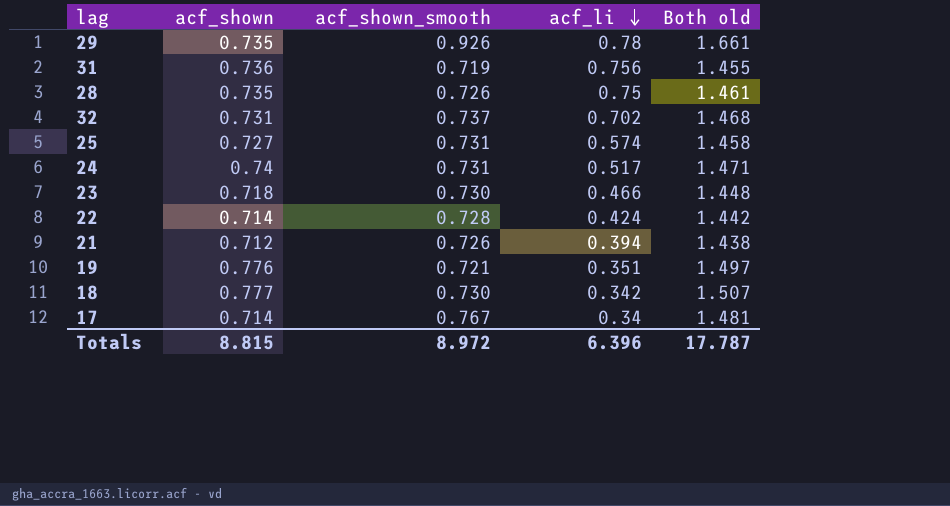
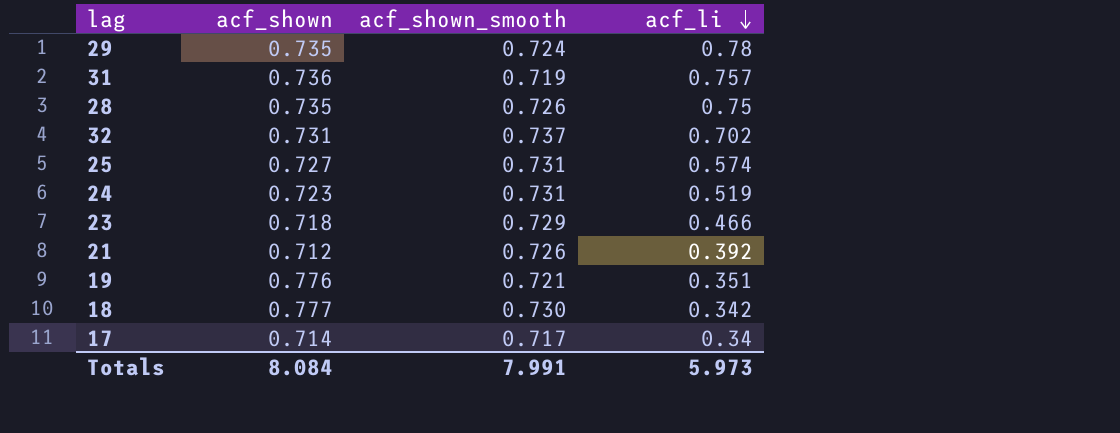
column Both old | formula: [acf_shown] + [acf_shown_smooth] -> none
row 22: 0.714 | 0.728 | 0.424 | 1.442 -> none
29 | acf_shown_smooth: 0.926 -> 0.724
31 | acf_li: 0.756 -> 0.757
24 | acf_shown: 0.74 -> 0.723
24 | acf_li: 0.517 -> 0.519
23 | acf_shown_smooth: 0.730 -> 0.729
21 | acf_li: 0.394 -> 0.392
17 | acf_shown_smooth: 0.767 -> 0.717
Totals | acf_shown: 8.815 -> 8.084
Totals | acf_shown_smooth: 8.972 -> 7.991
Totals | acf_li: 6.396 -> 5.973

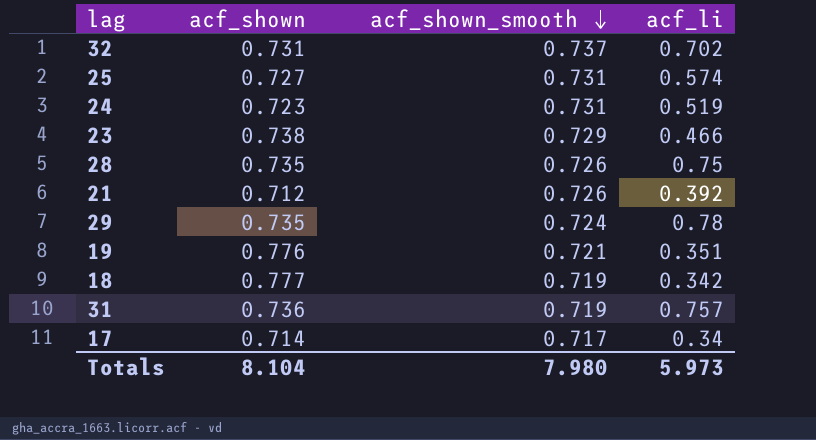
row order: acf_li descending -> acf_shown_smooth descending
23 | acf_shown: 0.718 -> 0.738
18 | acf_shown_smooth: 0.730 -> 0.719
Totals | acf_shown: 8.084 -> 8.104
Totals | acf_shown_smooth: 7.991 -> 7.980

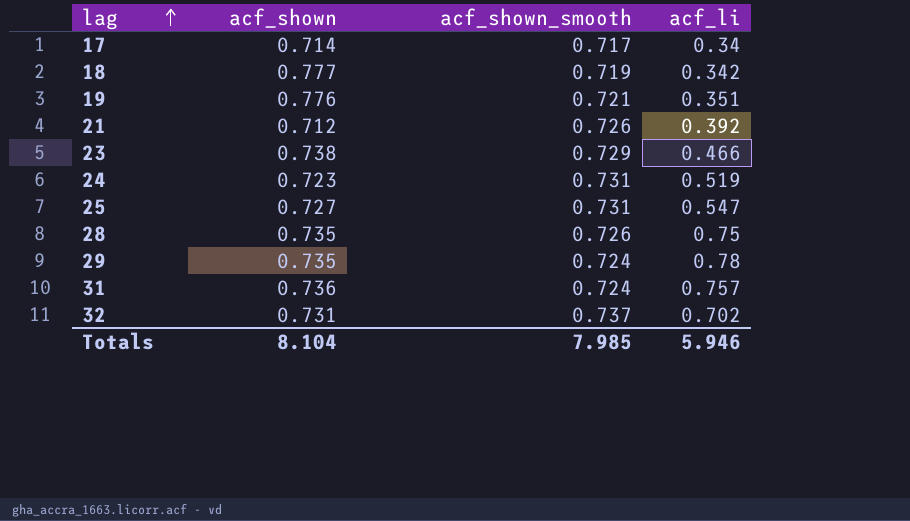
row order: acf_shown_smooth descending -> lag ascending
25 | acf_li: 0.574 -> 0.547
31 | acf_shown_smooth: 0.719 -> 0.724
Totals | acf_shown_smooth: 7.980 -> 7.985
Totals | acf_li: 5.973 -> 5.946

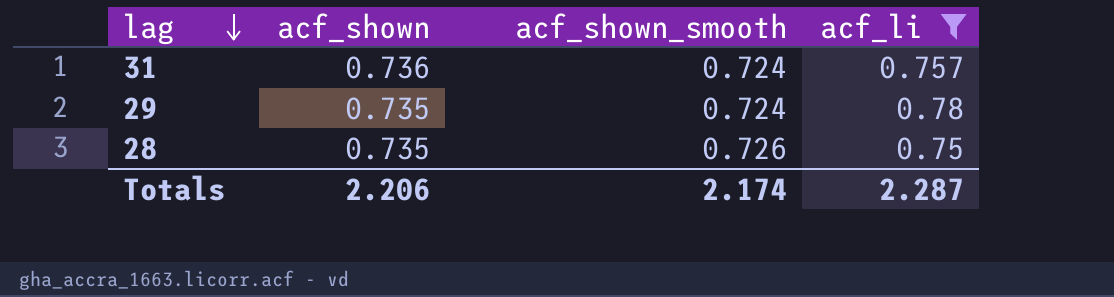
filter: none -> acf_li >= 0.75
row order: lag ascending -> lag descending
Totals | acf_shown: 8.104 -> 2.206
Totals | acf_shown_smooth: 7.985 -> 2.174
Totals | acf_li: 5.946 -> 2.287

